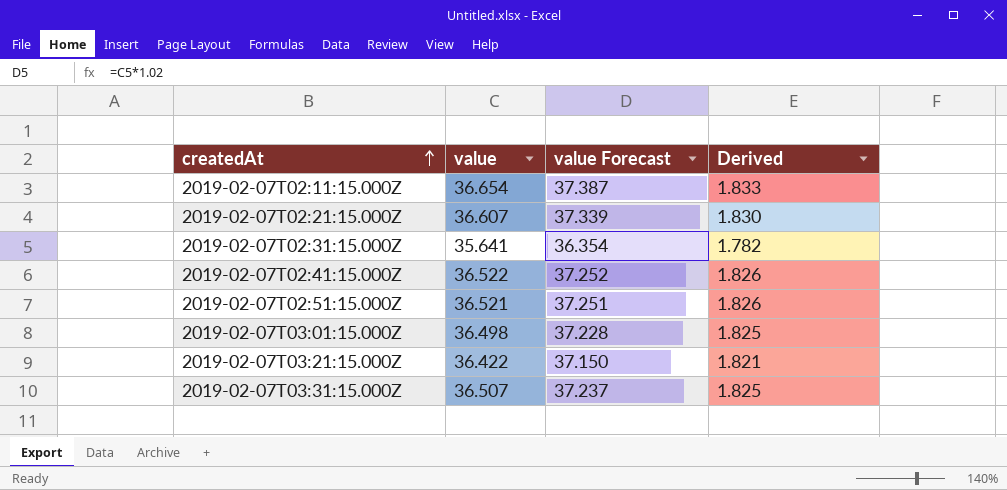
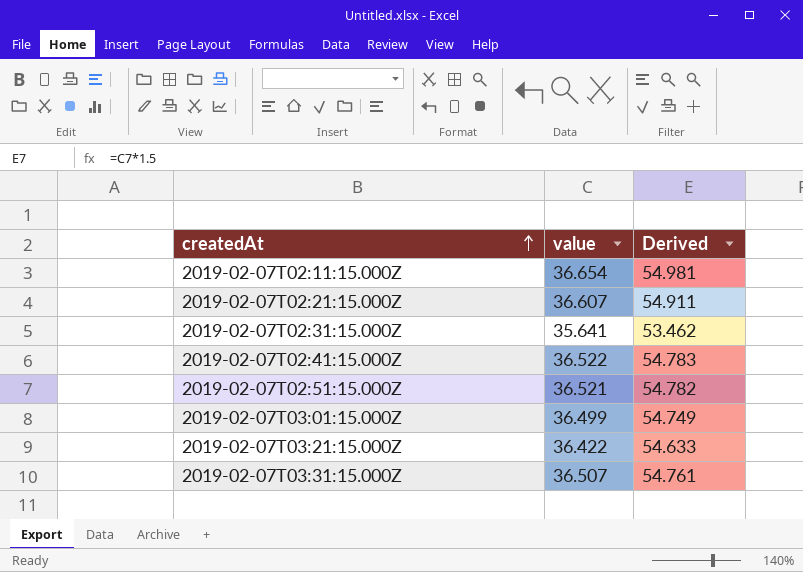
column value Forecast | formula: [value] * 1.02 -> none
column Derived | formula: [value] * 0.05 -> [value] * 1.5
2019-02-07T03:01:15.000Z | value: 36.498 -> 36.499

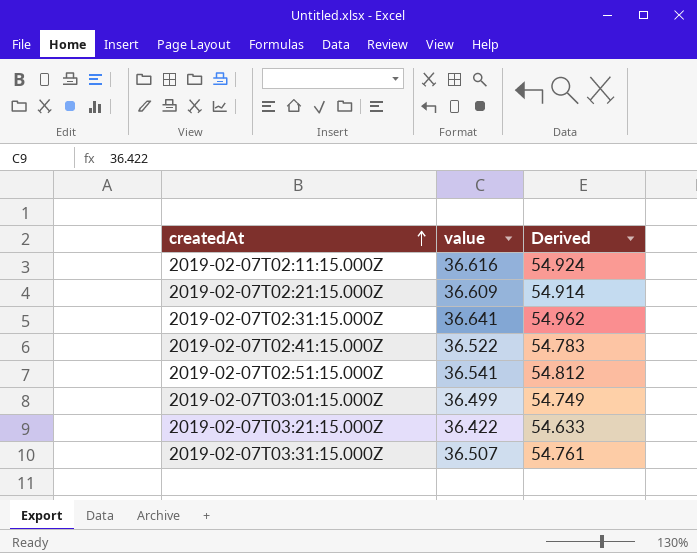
2019-02-07T02:11:15.000Z | value: 36.654 -> 36.616
2019-02-07T02:11:15.000Z | Derived: 54.981 -> 54.924
2019-02-07T02:21:15.000Z | value: 36.607 -> 36.609
2019-02-07T02:21:15.000Z | Derived: 54.911 -> 54.914
2019-02-07T02:31:15.000Z | value: 35.641 -> 36.641
2019-02-07T02:31:15.000Z | Derived: 53.462 -> 54.962
2019-02-07T02:51:15.000Z | value: 36.521 -> 36.541
2019-02-07T02:51:15.000Z | Derived: 54.782 -> 54.812

